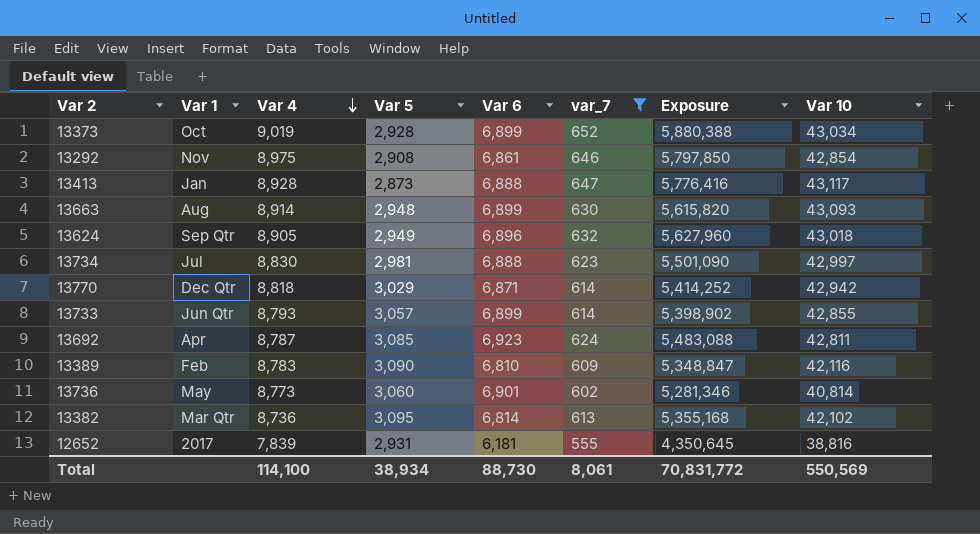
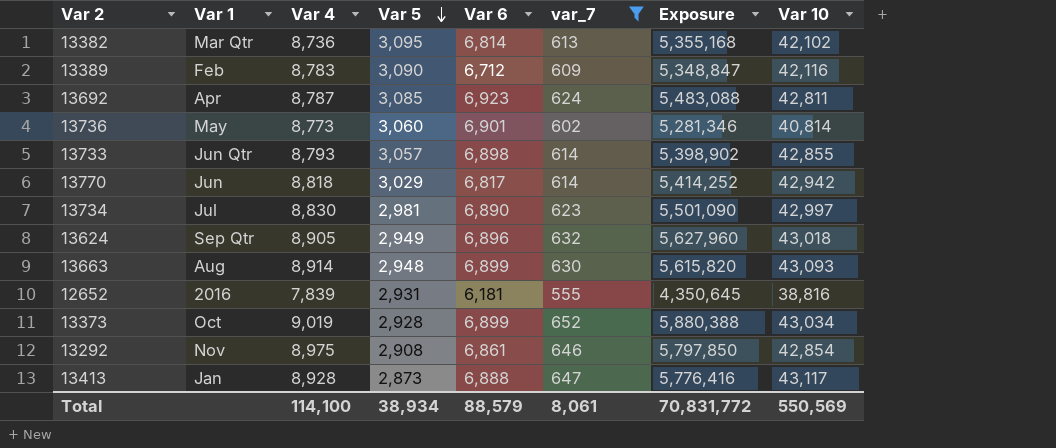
row order: Var 4 descending -> Var 5 descending
13389 | Var 6: 6,810 -> 6,712
13733 | Var 6: 6,899 -> 6,898
13770 | Var 1: Dec Qtr -> Jun
13770 | Var 6: 6,871 -> 6,817
13734 | Var 6: 6,888 -> 6,890
12652 | Var 1: 2017 -> 2016
Total | Var 6: 88,730 -> 88,579

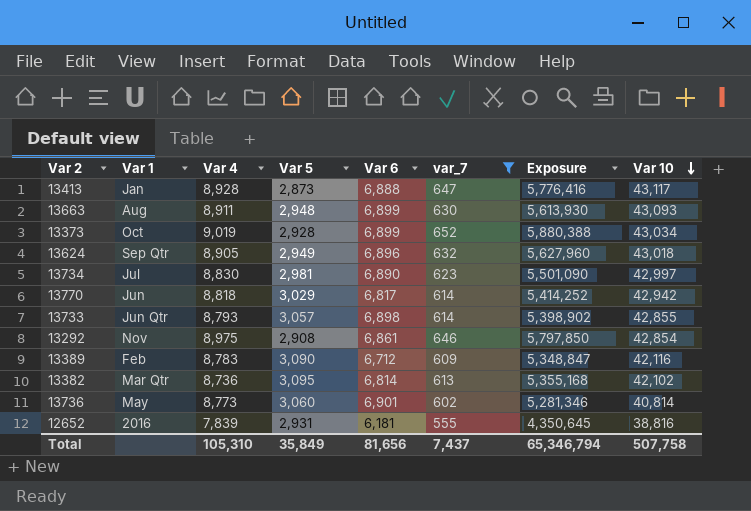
row order: Var 5 descending -> Var 10 descending
row 13692: Apr | 8,787 | 3,085 | 6,923 | 624 | 5,483,088 | 42,811 -> none
13663 | Var 4: 8,914 -> 8,911
13663 | Exposure: 5,615,820 -> 5,613,930
Total | Var 4: 114,100 -> 105,310
Total | Var 5: 38,934 -> 35,849
Total | Var 6: 88,579 -> 81,656
Total | var_7: 8,061 -> 7,437
Total | Exposure: 70,831,772 -> 65,346,794
Total | Var 10: 550,569 -> 507,758

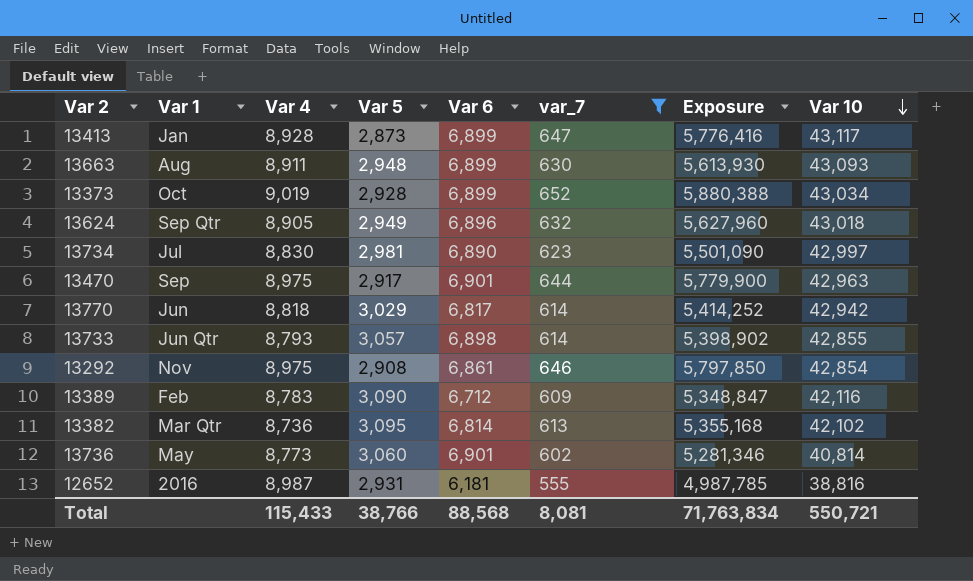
13413 | Var 6: 6,888 -> 6,899
row 13470: none -> Sep | 8,975 | 2,917 | 6,901 | 644 | 5,779,900 | 42,963
12652 | Var 4: 7,839 -> 8,987
12652 | Exposure: 4,350,645 -> 4,987,785
Total | Var 4: 105,310 -> 115,433
Total | Var 5: 35,849 -> 38,766
Total | Var 6: 81,656 -> 88,568
Total | var_7: 7,437 -> 8,081
Total | Exposure: 65,346,794 -> 71,763,834
Total | Var 10: 507,758 -> 550,721

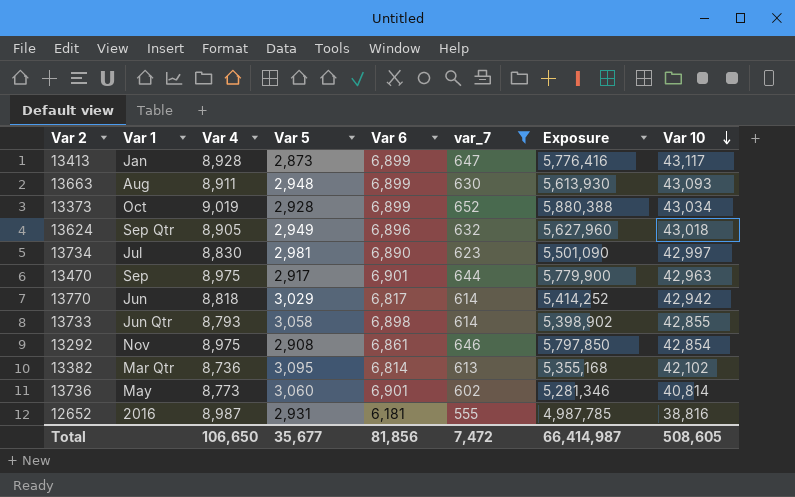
row 13389: Feb | 8,783 | 3,090 | 6,712 | 609 | 5,348,847 | 42,116 -> none
13733 | Var 5: 3,057 -> 3,058
Total | Var 4: 115,433 -> 106,650
Total | Var 5: 38,766 -> 35,677
Total | Var 6: 88,568 -> 81,856
Total | var_7: 8,081 -> 7,472
Total | Exposure: 71,763,834 -> 66,414,987
Total | Var 10: 550,721 -> 508,605

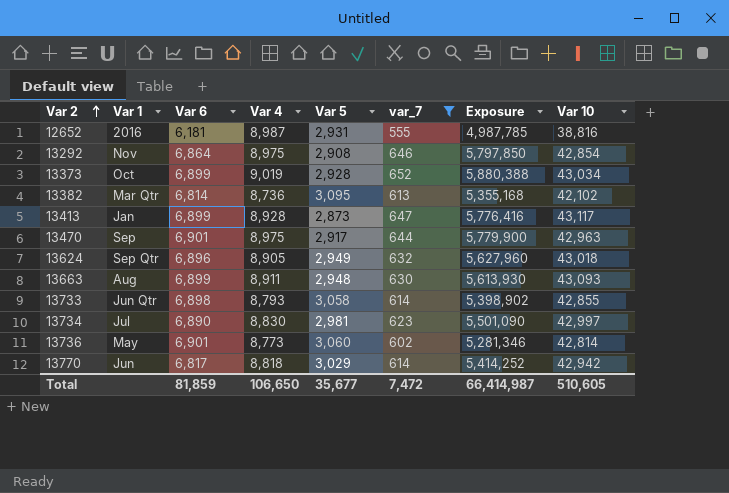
row order: Var 10 descending -> Var 2 ascending
column Var 6 | position: 5 -> 3
13292 | Var 6: 6,861 -> 6,864
13736 | Var 10: 40,814 -> 42,814
Total | Var 6: 81,856 -> 81,859
Total | Var 10: 508,605 -> 510,605

